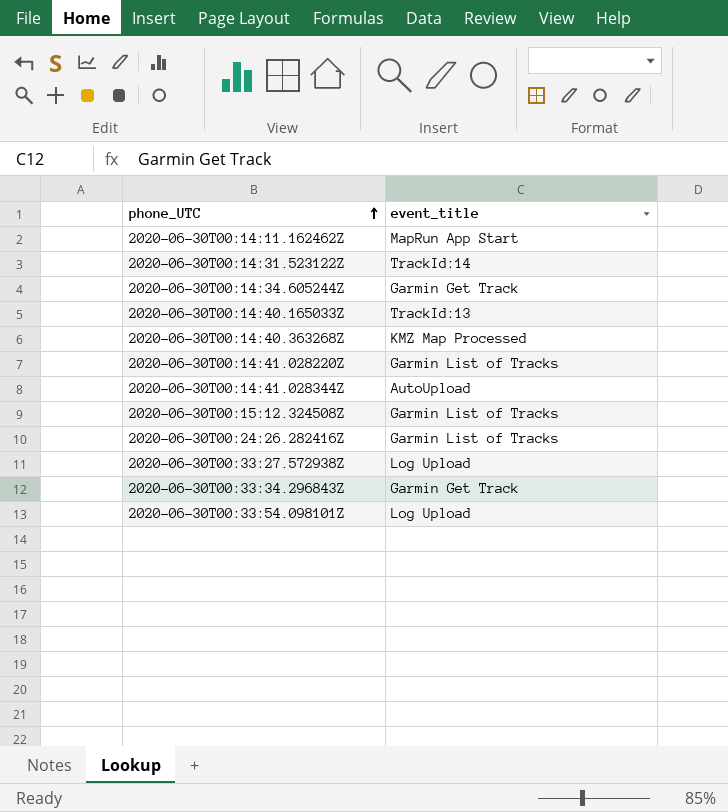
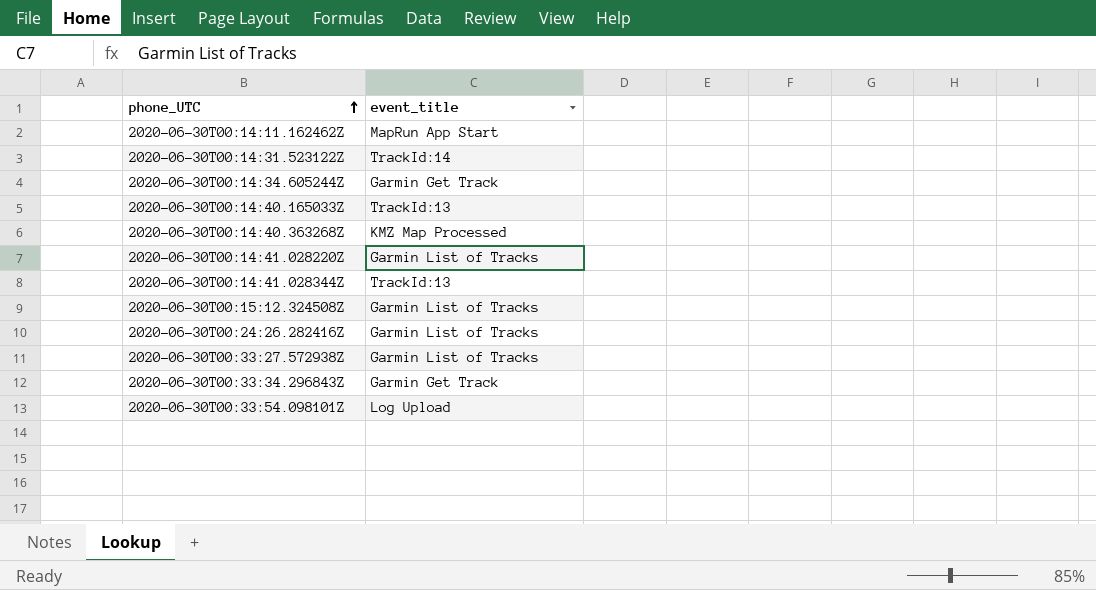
2020-06-30T00:14:41.028344Z | event_title: AutoUpload -> TrackId:13
2020-06-30T00:33:27.572938Z | event_title: Log Upload -> Garmin List of Tracks

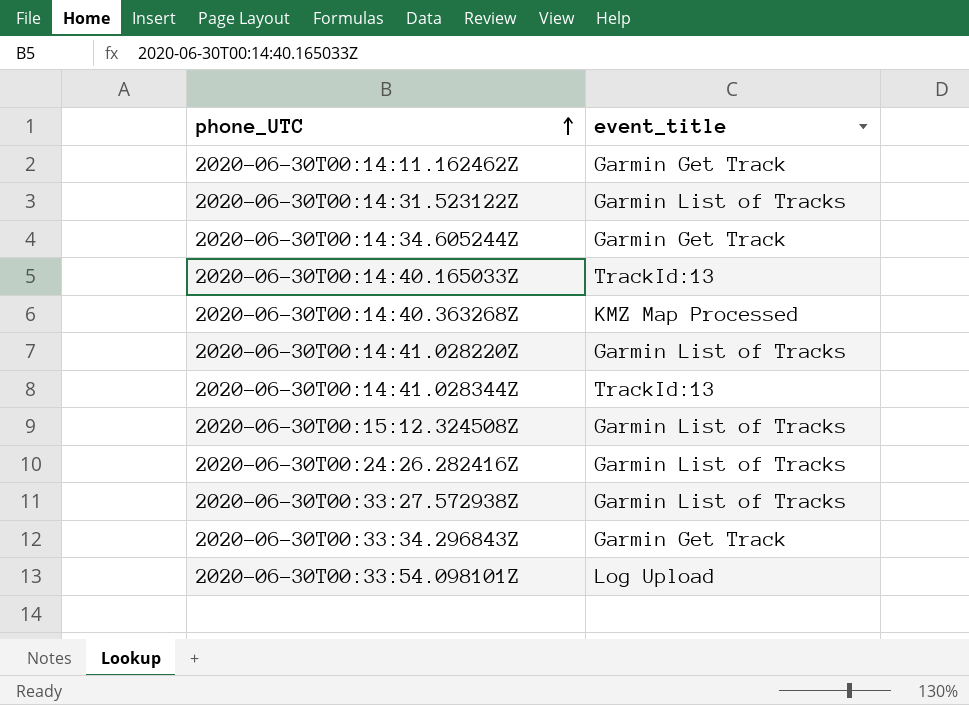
2020-06-30T00:14:11.162462Z | event_title: MapRun App Start -> Garmin Get Track
2020-06-30T00:14:31.523122Z | event_title: TrackId:14 -> Garmin List of Tracks

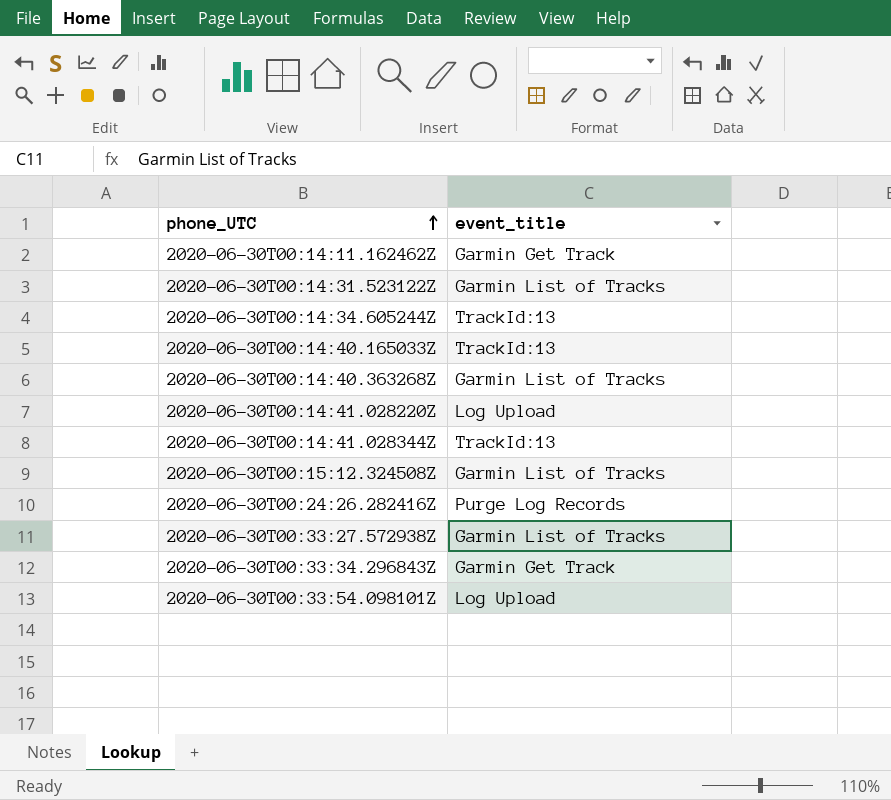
2020-06-30T00:14:34.605244Z | event_title: Garmin Get Track -> TrackId:13
2020-06-30T00:14:40.363268Z | event_title: KMZ Map Processed -> Garmin List of Tracks
2020-06-30T00:14:41.028220Z | event_title: Garmin List of Tracks -> Log Upload
2020-06-30T00:24:26.282416Z | event_title: Garmin List of Tracks -> Purge Log Records

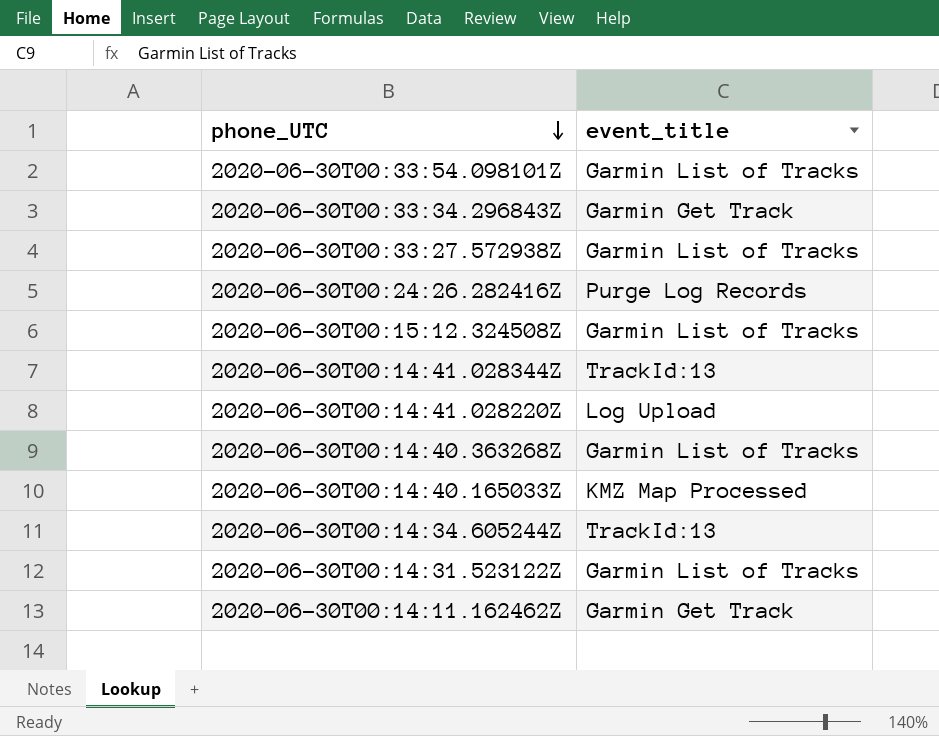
row order: phone_UTC ascending -> phone_UTC descending
2020-06-30T00:33:54.098101Z | event_title: Log Upload -> Garmin List of Tracks
2020-06-30T00:14:40.165033Z | event_title: TrackId:13 -> KMZ Map Processed

